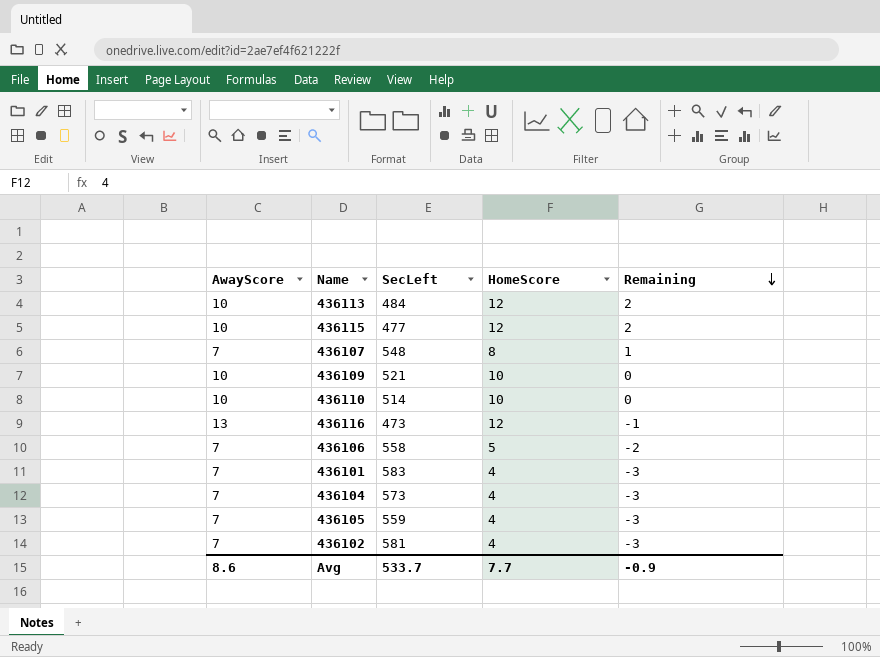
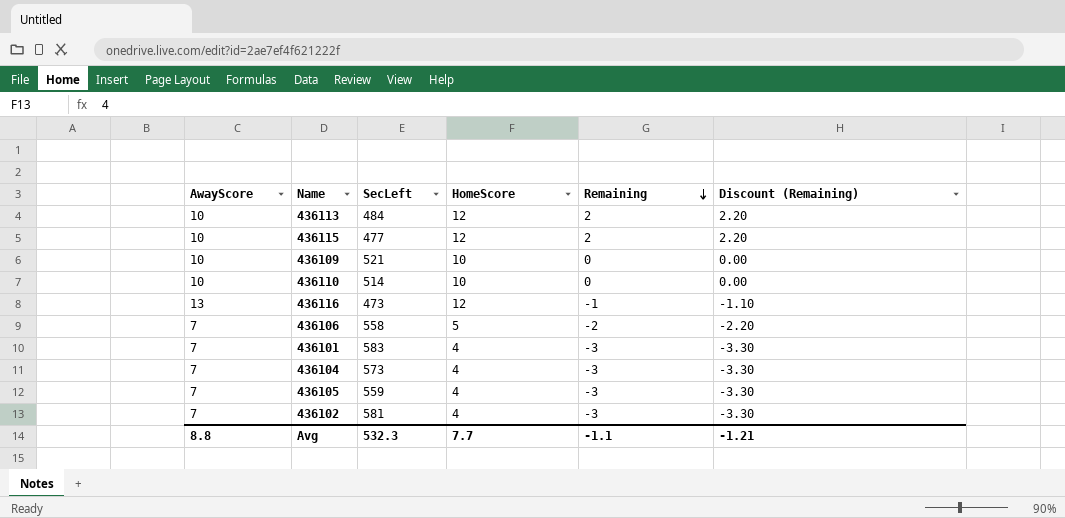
column Discount (Remaining) | formula: none -> [Remaining] * 1.1
row 436107: 7 | 548 | 8 | 1 -> none
Avg | AwayScore: 8.6 -> 8.8
Avg | SecLeft: 533.7 -> 532.3
Avg | Remaining: -0.9 -> -1.1

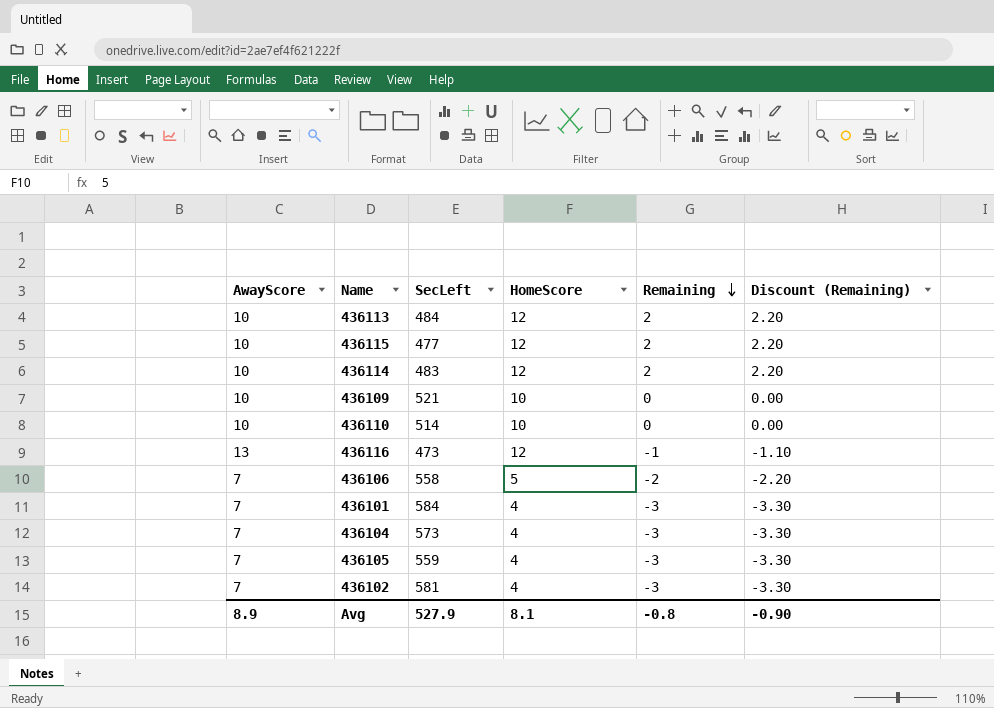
row 436114: none -> 10 | 483 | 12 | 2 | 2.20
436101 | SecLeft: 583 -> 584
Avg | AwayScore: 8.8 -> 8.9
Avg | SecLeft: 532.3 -> 527.9
Avg | HomeScore: 7.7 -> 8.1
Avg | Remaining: -1.1 -> -0.8
Avg | Discount (Remaining): -1.21 -> -0.90

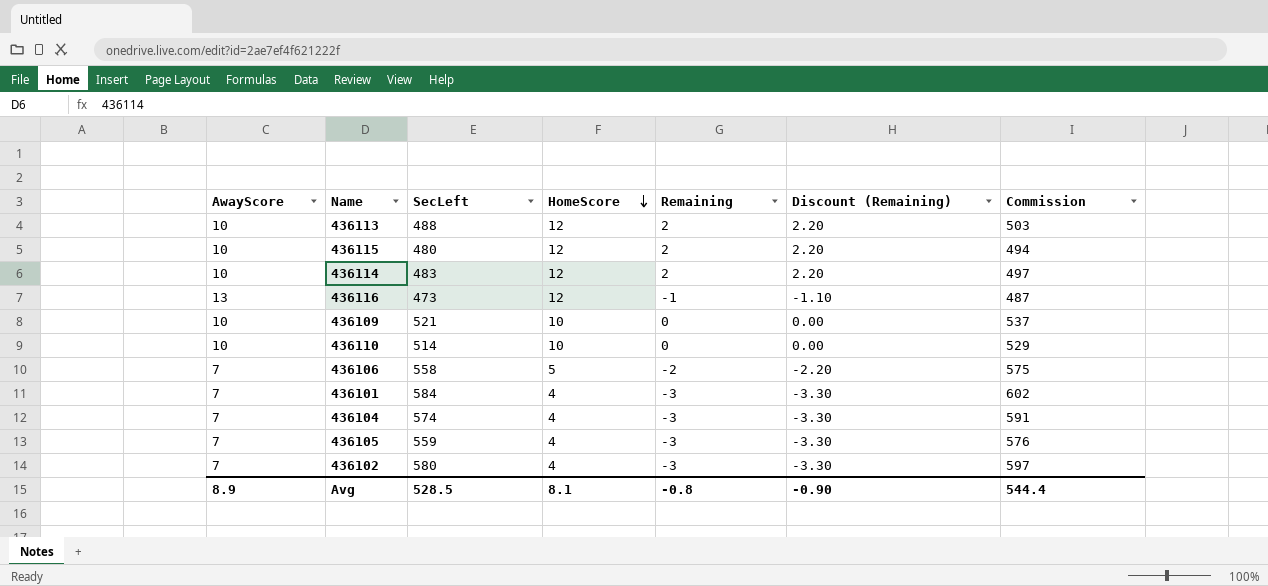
row order: Remaining descending -> HomeScore descending
column Commission | formula: none -> [SecLeft] * 1.03
436113 | SecLeft: 484 -> 488
436115 | SecLeft: 477 -> 480
436104 | SecLeft: 573 -> 574
436102 | SecLeft: 581 -> 580
Avg | SecLeft: 527.9 -> 528.5

